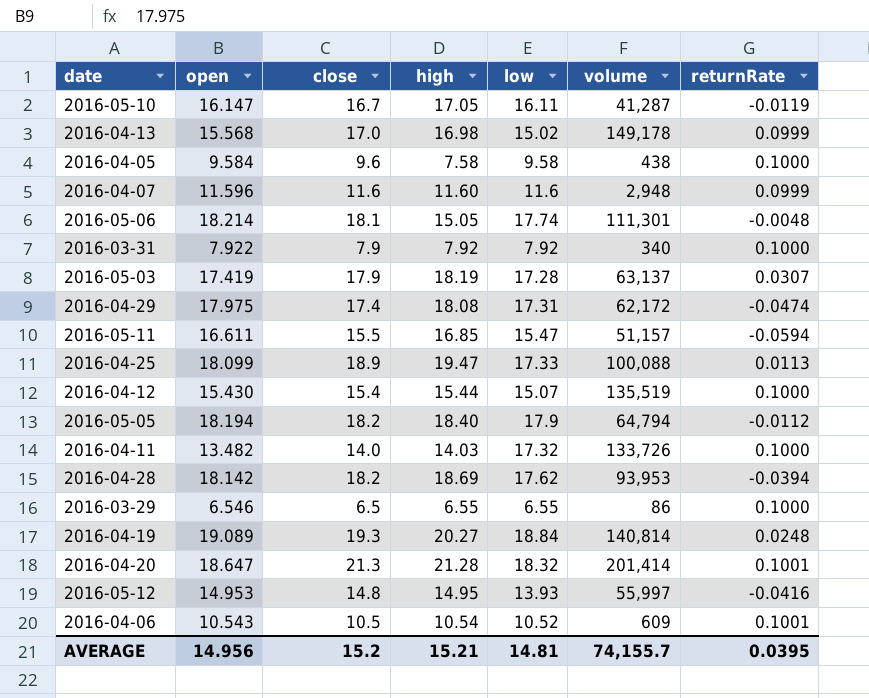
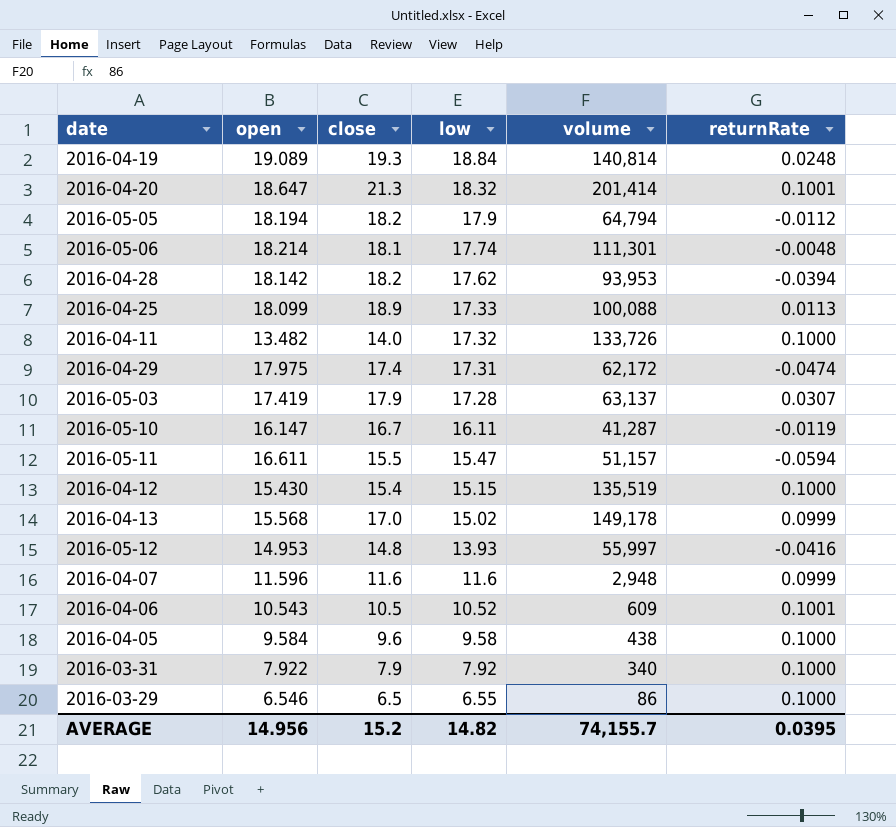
row order: none -> low descending
column high | position: 4 -> none
2016-04-12 | low: 15.07 -> 15.15
AVERAGE | low: 14.81 -> 14.82

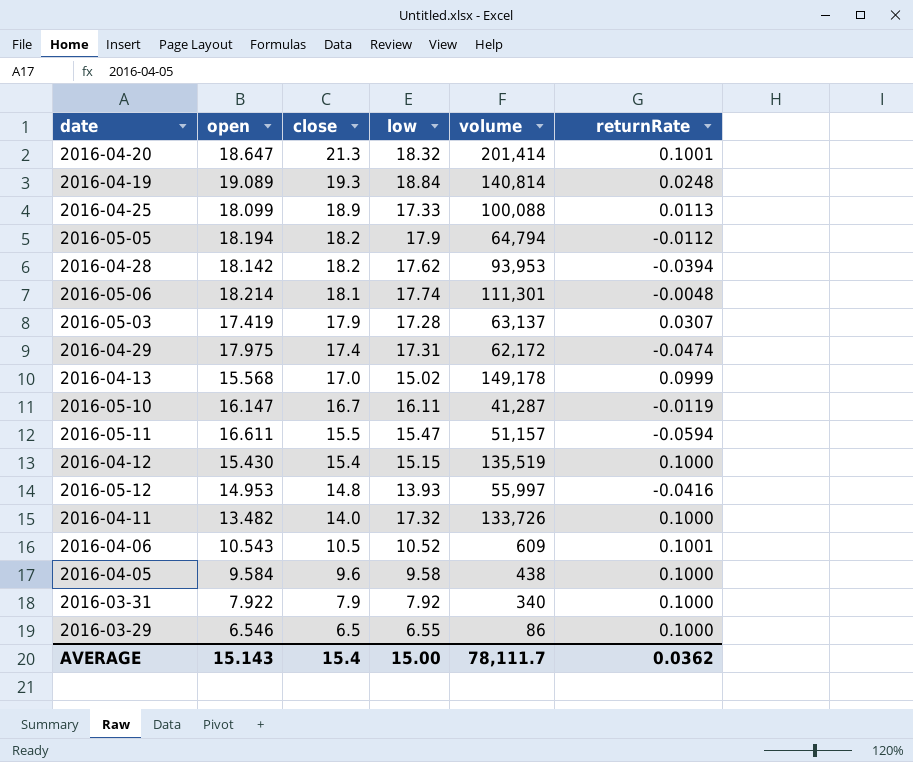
row order: low descending -> close descending
row 2016-04-07: 11.596 | 11.6 | 11.6 | 2,948 | 0.0999 -> none
AVERAGE | open: 14.956 -> 15.143
AVERAGE | close: 15.2 -> 15.4
AVERAGE | low: 14.82 -> 15.00
AVERAGE | volume: 74,155.7 -> 78,111.7
AVERAGE | returnRate: 0.0395 -> 0.0362

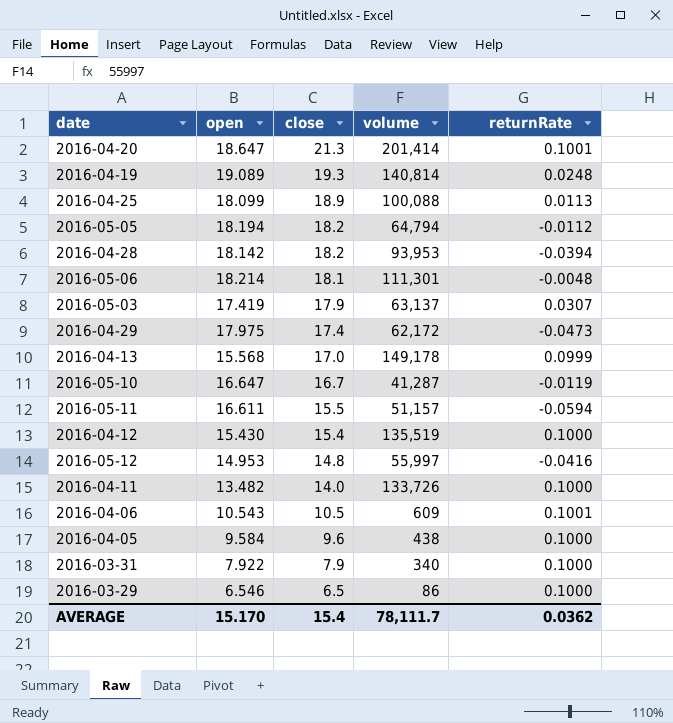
column low | position: 4 -> none
2016-04-29 | returnRate: -0.0474 -> -0.0473
2016-05-10 | open: 16.147 -> 16.647
AVERAGE | open: 15.143 -> 15.170

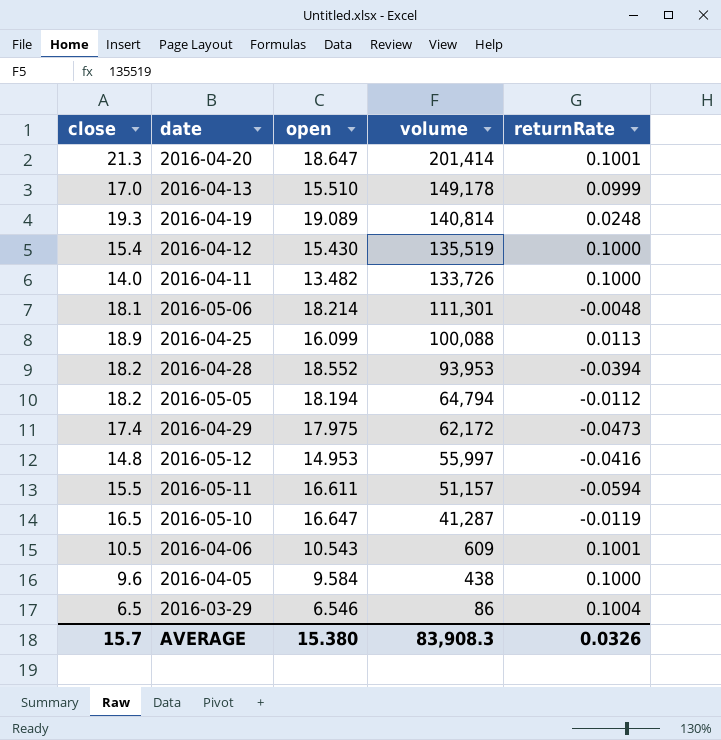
row order: close descending -> volume descending
column close | position: 3 -> 1
row 2016-05-03: 17.419 | 17.9 | 63,137 | 0.0307 -> none
row 2016-03-31: 7.922 | 7.9 | 340 | 0.1000 -> none
2016-04-13 | open: 15.568 -> 15.510
2016-04-25 | open: 18.099 -> 16.099
2016-04-28 | open: 18.142 -> 18.552
2016-05-10 | close: 16.7 -> 16.5
2016-03-29 | returnRate: 0.1000 -> 0.1004
AVERAGE | close: 15.4 -> 15.7
AVERAGE | open: 15.170 -> 15.380
AVERAGE | volume: 78,111.7 -> 83,908.3
AVERAGE | returnRate: 0.0362 -> 0.0326

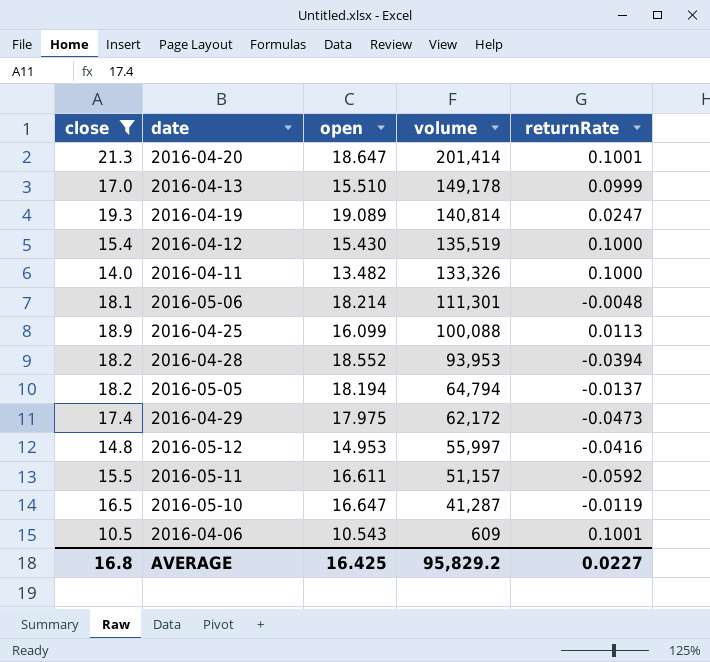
filter: none -> close >= 10.5
2016-04-19 | returnRate: 0.0248 -> 0.0247
2016-04-11 | volume: 133,726 -> 133,326
2016-05-05 | returnRate: -0.0112 -> -0.0137
2016-05-11 | returnRate: -0.0594 -> -0.0592
AVERAGE | close: 15.7 -> 16.8
AVERAGE | open: 15.380 -> 16.425
AVERAGE | volume: 83,908.3 -> 95,829.2
AVERAGE | returnRate: 0.0326 -> 0.0227

